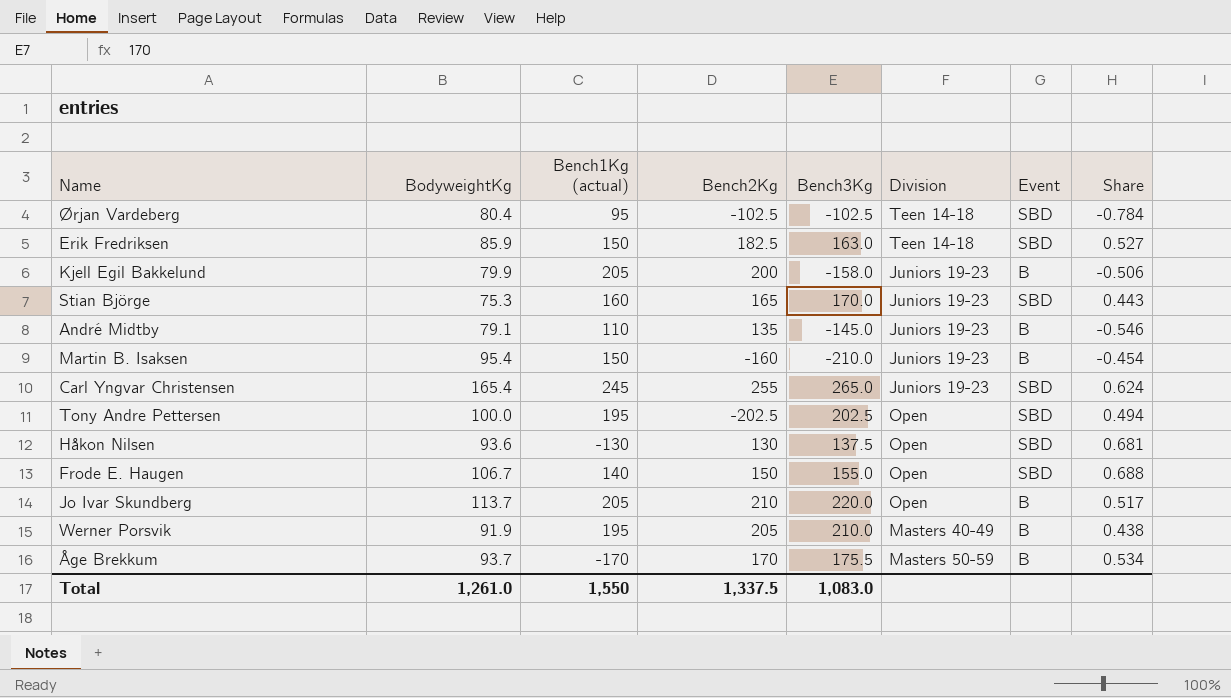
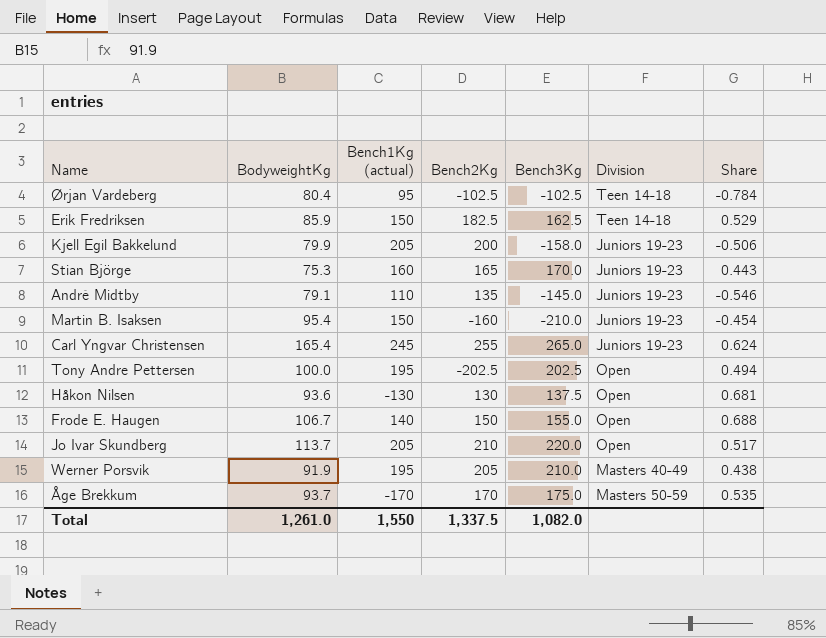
column Event | position: 7 -> none
Erik Fredriksen | Bench3Kg: 163.0 -> 162.5
Erik Fredriksen | Share: 0.527 -> 0.529
Åge Brekkum | Bench3Kg: 175.5 -> 175.0
Åge Brekkum | Share: 0.534 -> 0.535
Total | Bench3Kg: 1,083.0 -> 1,082.0

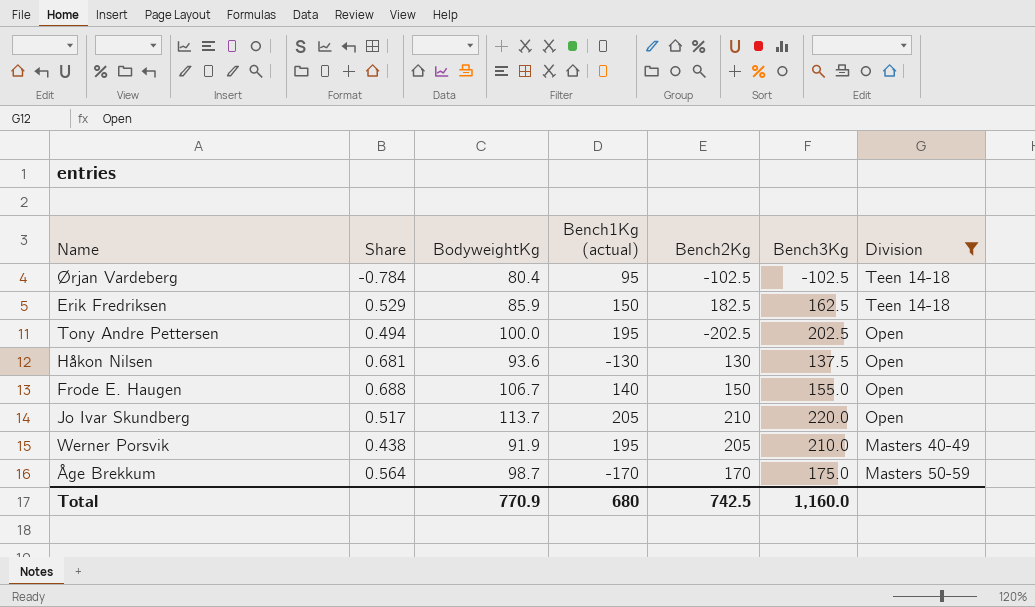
filter: none -> Division != Juniors 19-23
column Share | position: 7 -> 2
Åge Brekkum | Share: 0.535 -> 0.564
Åge Brekkum | BodyweightKg: 93.7 -> 98.7
Total | BodyweightKg: 1,261.0 -> 770.9
Total | Bench1Kg (actual): 1,550 -> 680
Total | Bench2Kg: 1,337.5 -> 742.5
Total | Bench3Kg: 1,082.0 -> 1,160.0

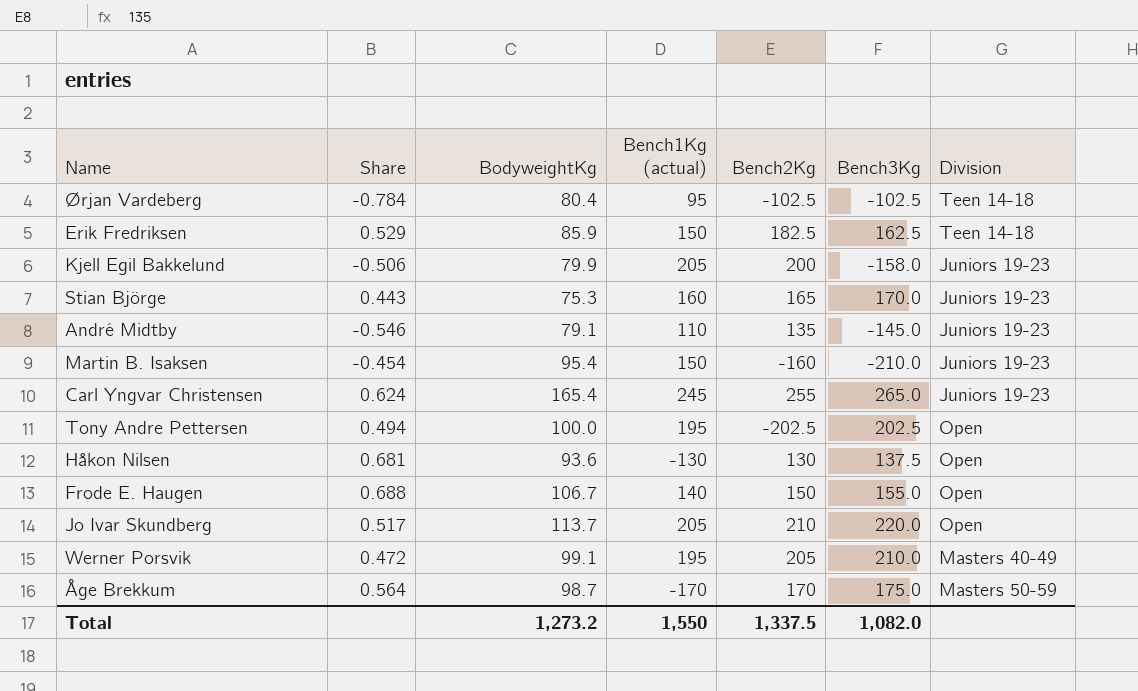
filter: Division != Juniors 19-23 -> none
Werner Porsvik | Share: 0.438 -> 0.472
Werner Porsvik | BodyweightKg: 91.9 -> 99.1
Total | BodyweightKg: 770.9 -> 1,273.2
Total | Bench1Kg (actual): 680 -> 1,550
Total | Bench2Kg: 742.5 -> 1,337.5
Total | Bench3Kg: 1,160.0 -> 1,082.0

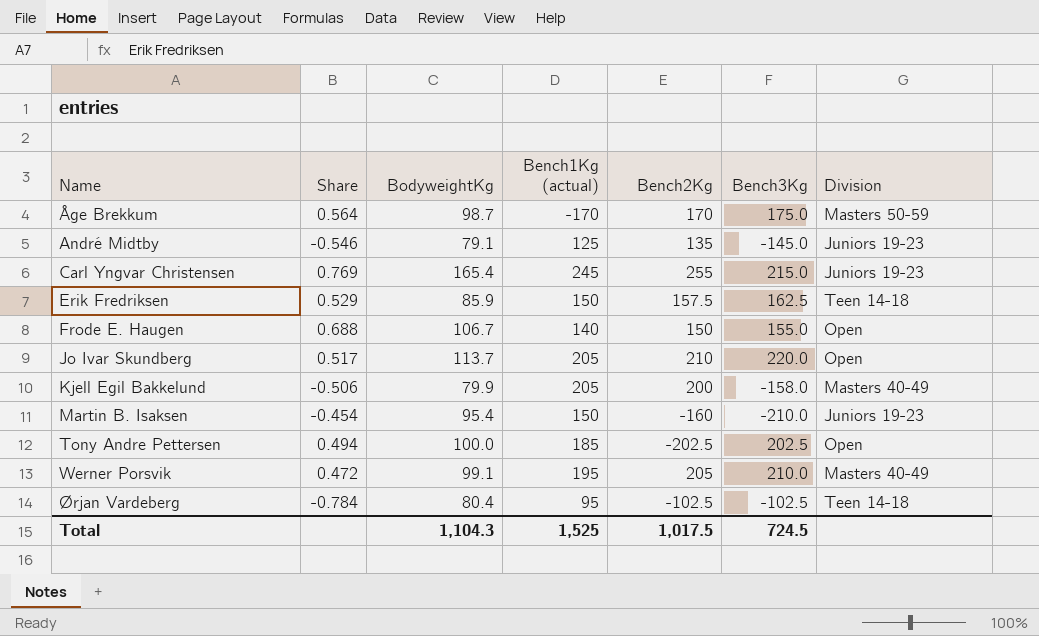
row order: none -> Name ascending
row Stian Björge: 0.443 | 75.3 | 160 | 165 | 170.0 | Juniors 19-23 -> none
row Håkon Nilsen: 0.681 | 93.6 | -130 | 130 | 137.5 | Open -> none
André Midtby | Bench1Kg (actual): 110 -> 125
Carl Yngvar Christensen | Share: 0.624 -> 0.769
Carl Yngvar Christensen | Bench3Kg: 265.0 -> 215.0
Erik Fredriksen | Bench2Kg: 182.5 -> 157.5
Kjell Egil Bakkelund | Division: Juniors 19-23 -> Masters 40-49
Tony Andre Pettersen | Bench1Kg (actual): 195 -> 185
Total | BodyweightKg: 1,273.2 -> 1,104.3
Total | Bench1Kg (actual): 1,550 -> 1,525
Total | Bench2Kg: 1,337.5 -> 1,017.5
Total | Bench3Kg: 1,082.0 -> 724.5

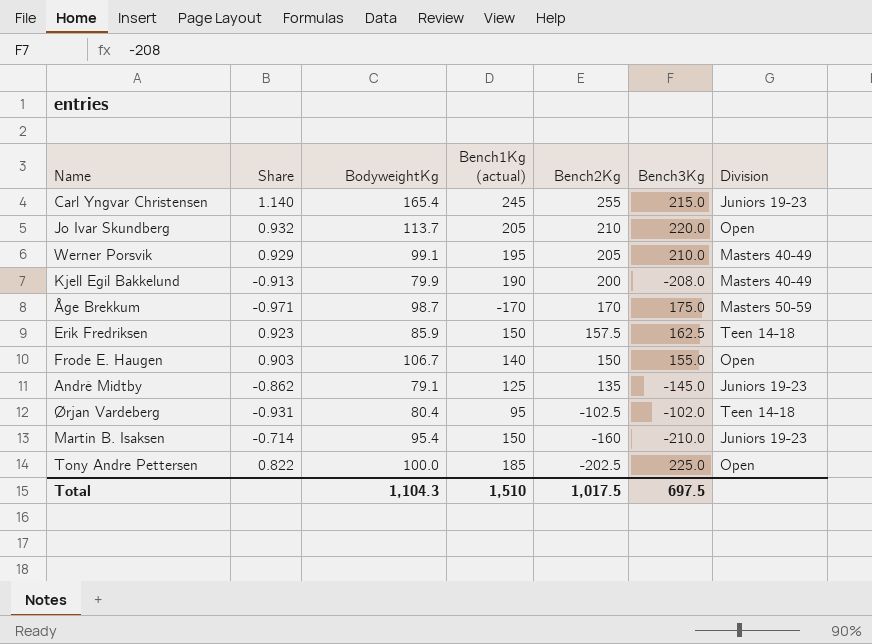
row order: Name ascending -> Bench2Kg descending
column Share | formula: [BodyweightKg] / [Bench3Kg] -> [Bench1Kg (actual)] / [Bench3Kg]
Kjell Egil Bakkelund | Bench1Kg (actual): 205 -> 190
Kjell Egil Bakkelund | Bench3Kg: -158.0 -> -208.0
Ørjan Vardeberg | Bench3Kg: -102.5 -> -102.0
Tony Andre Pettersen | Bench3Kg: 202.5 -> 225.0
Total | Bench1Kg (actual): 1,525 -> 1,510
Total | Bench3Kg: 724.5 -> 697.5

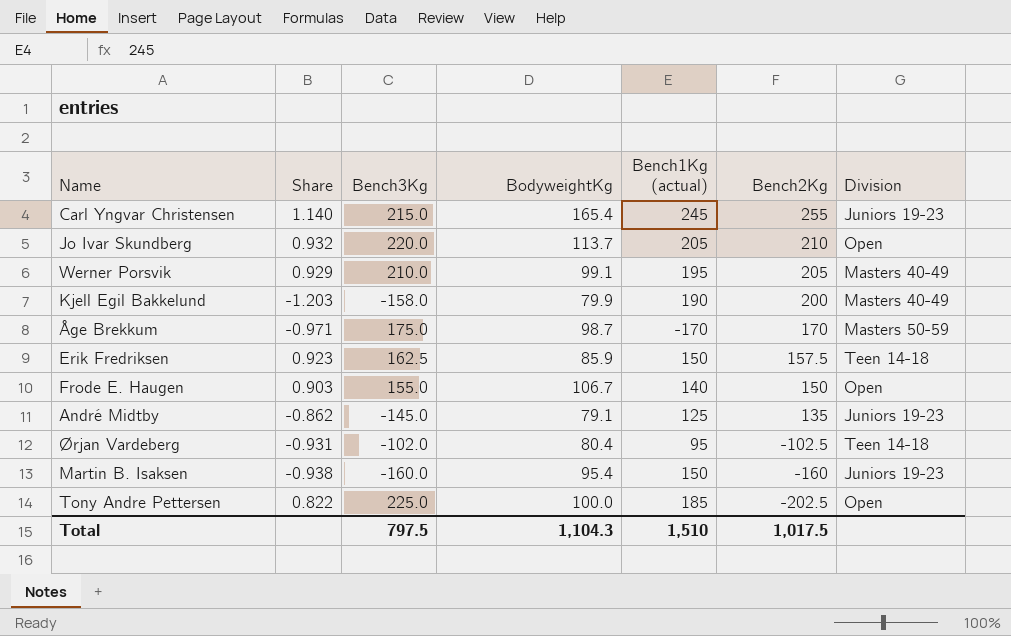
column Bench3Kg | position: 6 -> 3
Kjell Egil Bakkelund | Share: -0.913 -> -1.203
Kjell Egil Bakkelund | Bench3Kg: -208.0 -> -158.0
Martin B. Isaksen | Share: -0.714 -> -0.938
Martin B. Isaksen | Bench3Kg: -210.0 -> -160.0
Total | Bench3Kg: 697.5 -> 797.5

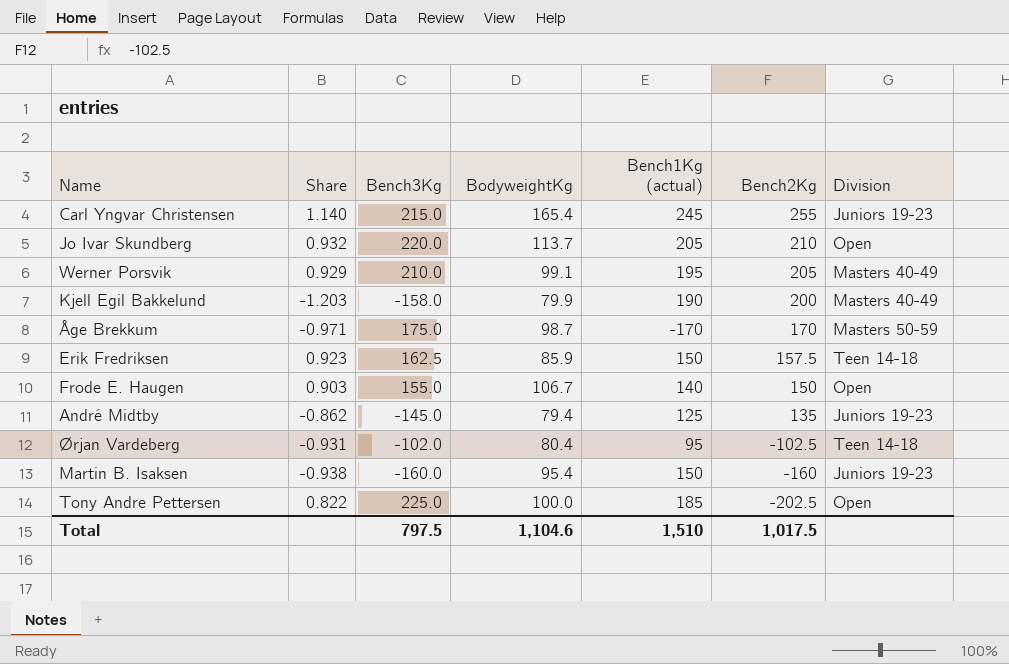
André Midtby | BodyweightKg: 79.1 -> 79.4
Total | BodyweightKg: 1,104.3 -> 1,104.6

